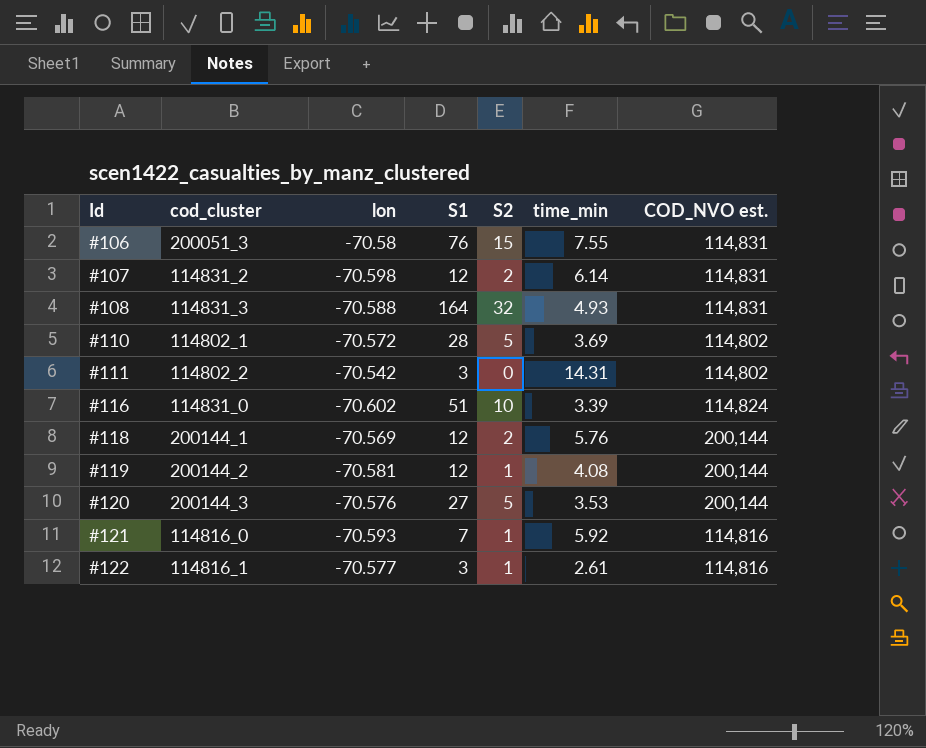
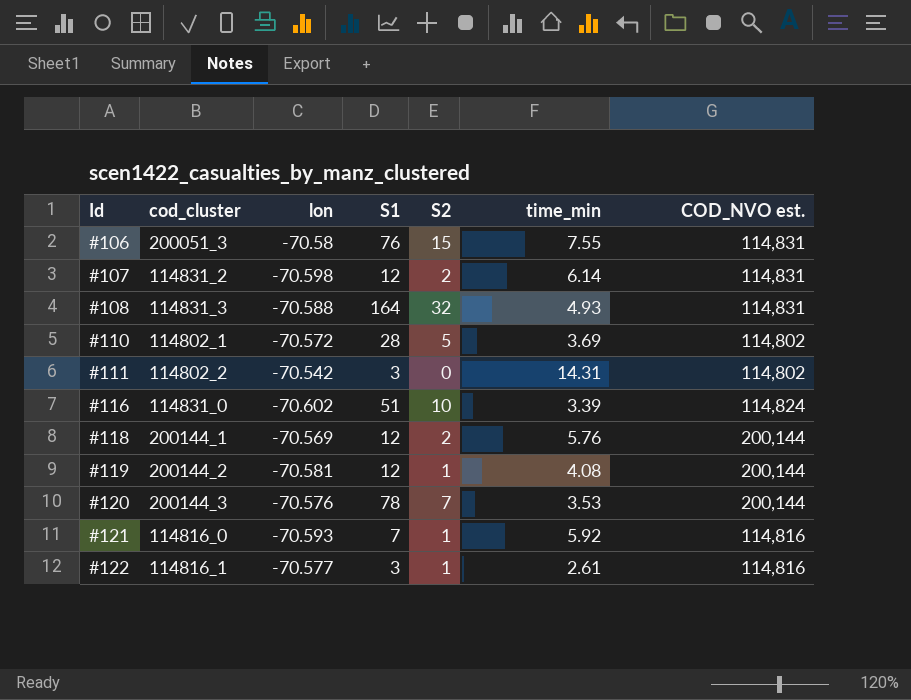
#120 | S1: 27 -> 78
#120 | S2: 5 -> 7

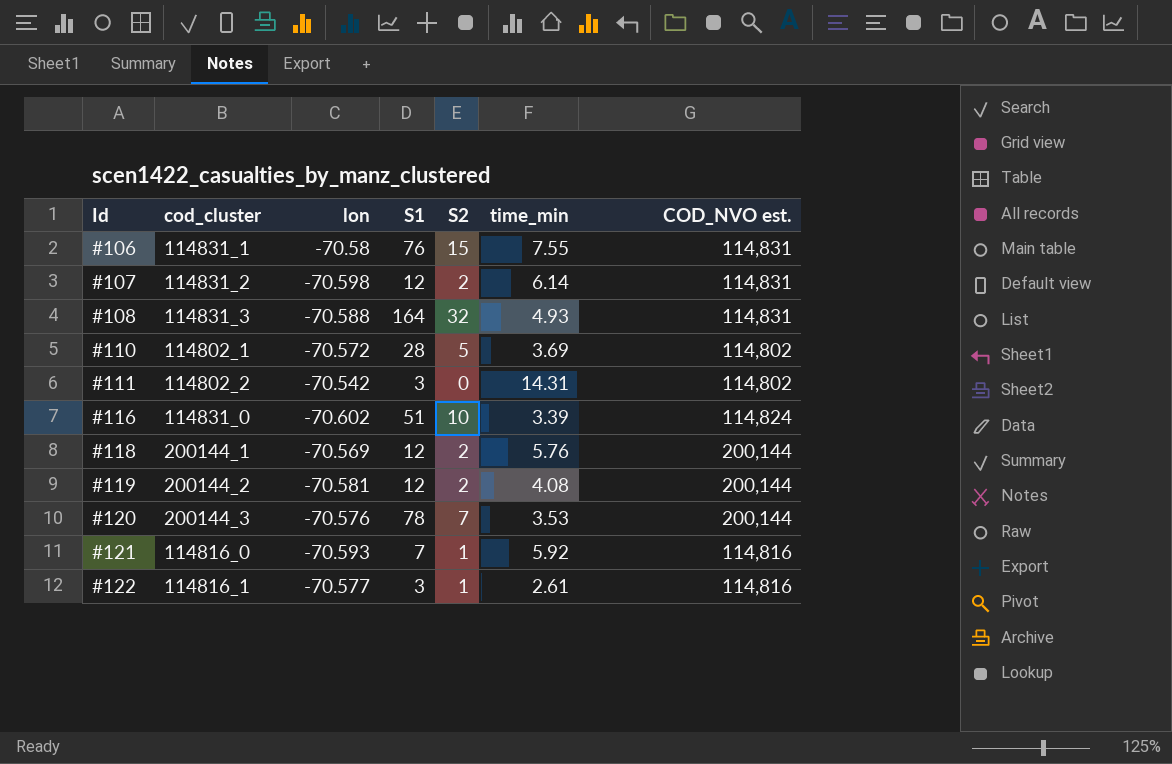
#106 | cod_cluster: 200051_3 -> 114831_1
#119 | S2: 1 -> 2

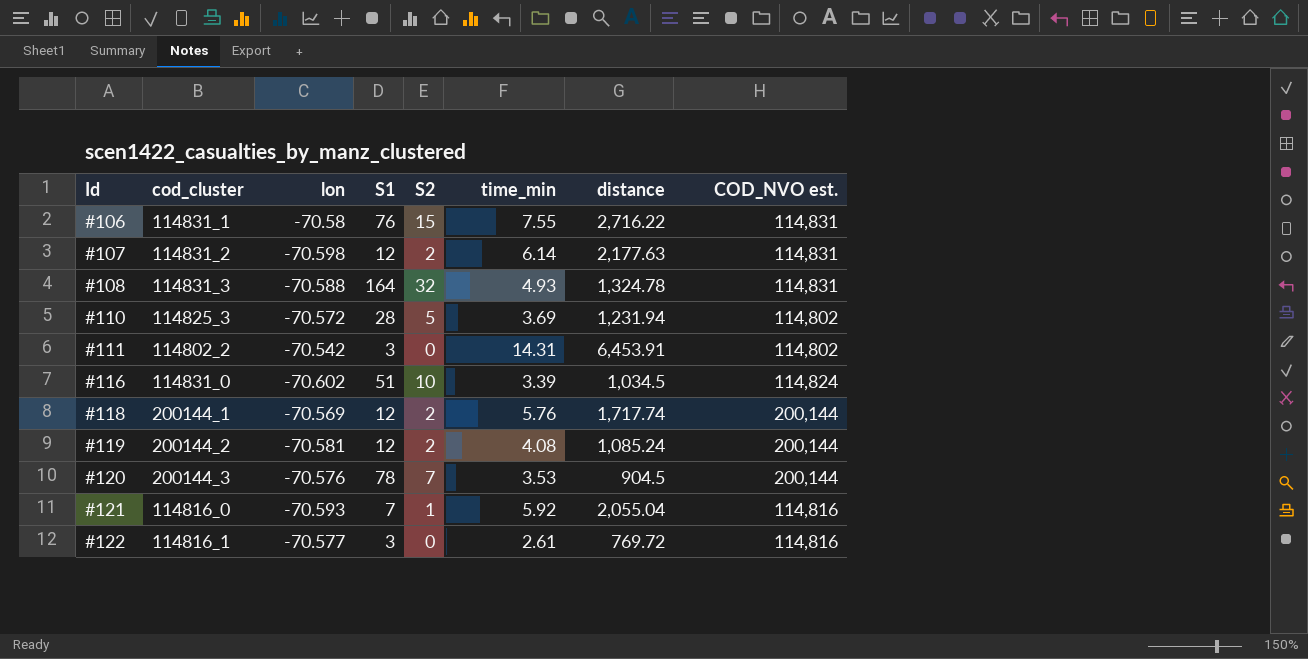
column distance | position: none -> 7
#110 | cod_cluster: 114802_1 -> 114825_3
#122 | S2: 1 -> 0

